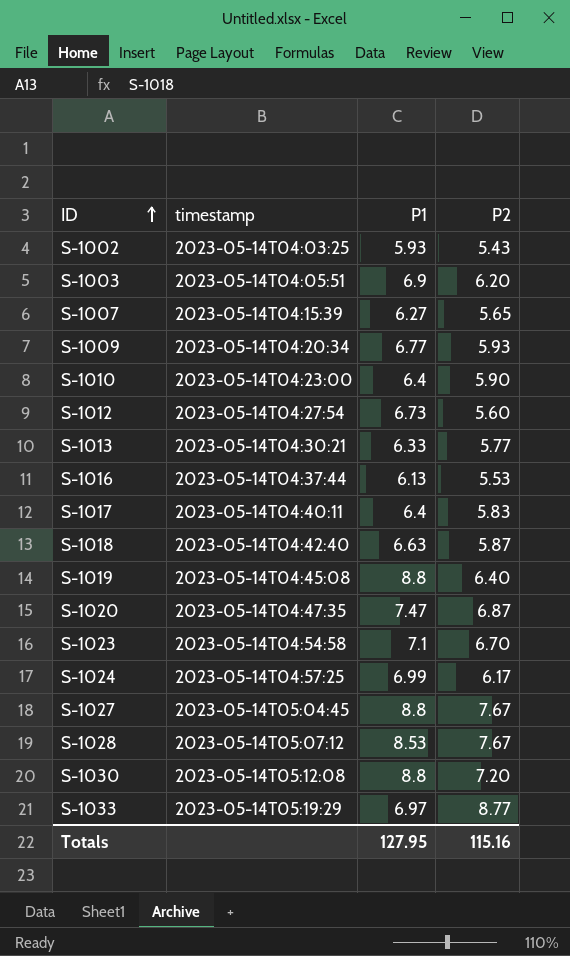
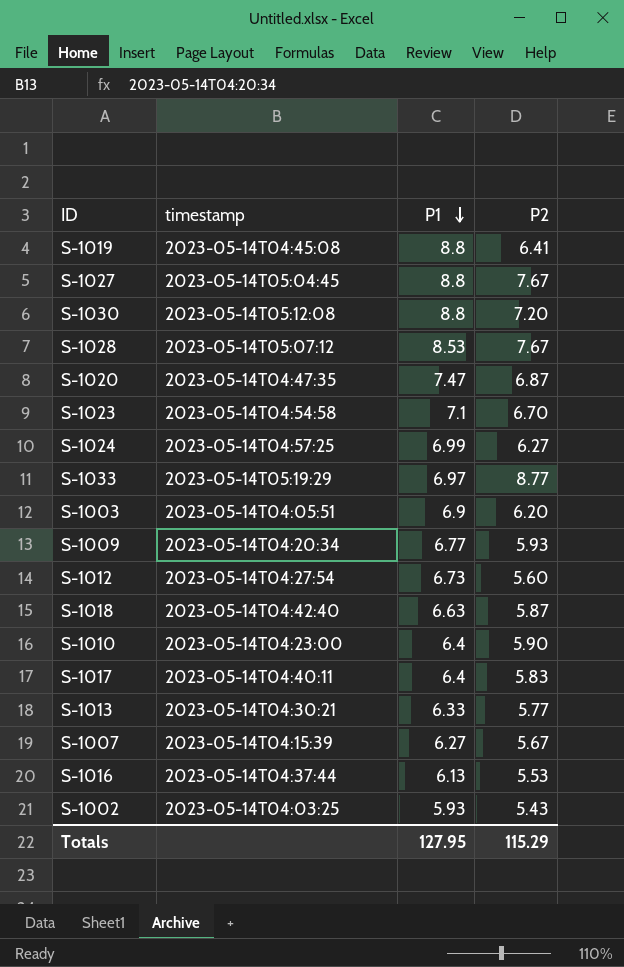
row order: ID ascending -> P1 descending
S-1019 | P2: 6.40 -> 6.41
S-1024 | P2: 6.17 -> 6.27
S-1007 | P2: 5.65 -> 5.67
Totals | P2: 115.16 -> 115.29

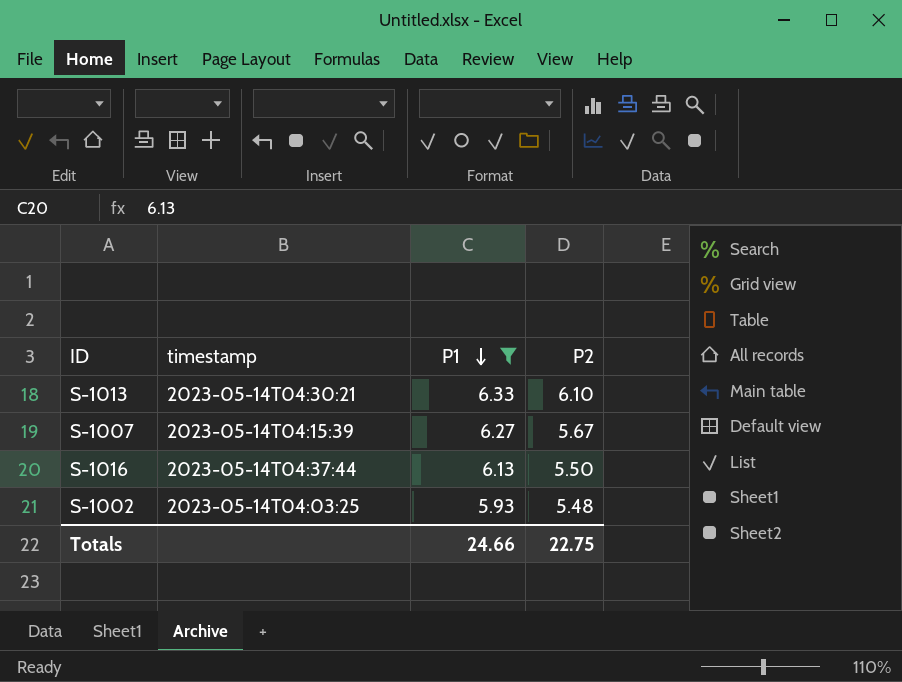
filter: none -> P1 <= 6.33
S-1013 | P2: 5.77 -> 6.10
S-1016 | P2: 5.53 -> 5.50
S-1002 | P2: 5.43 -> 5.48
Totals | P1: 127.95 -> 24.66
Totals | P2: 115.29 -> 22.75

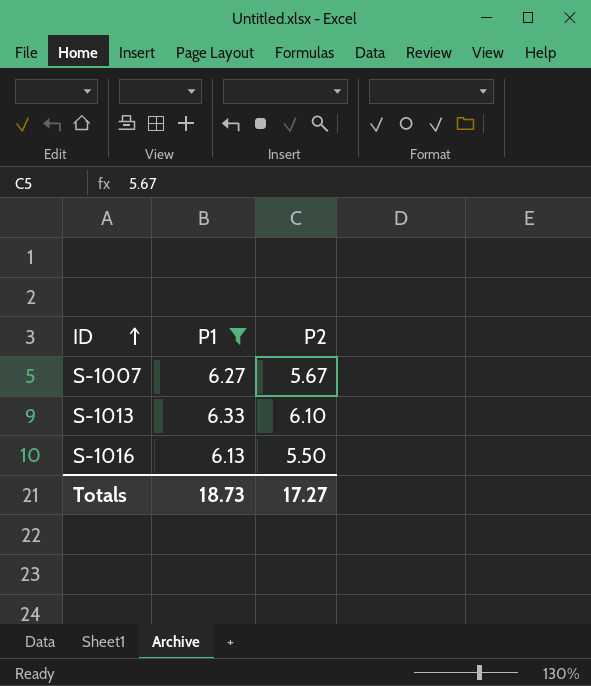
row order: P1 descending -> ID ascending
column timestamp | position: 2 -> none
row S-1002: 2023-05-14T04:03:25 | 5.93 | 5.48 -> none
Totals | P1: 24.66 -> 18.73
Totals | P2: 22.75 -> 17.27

